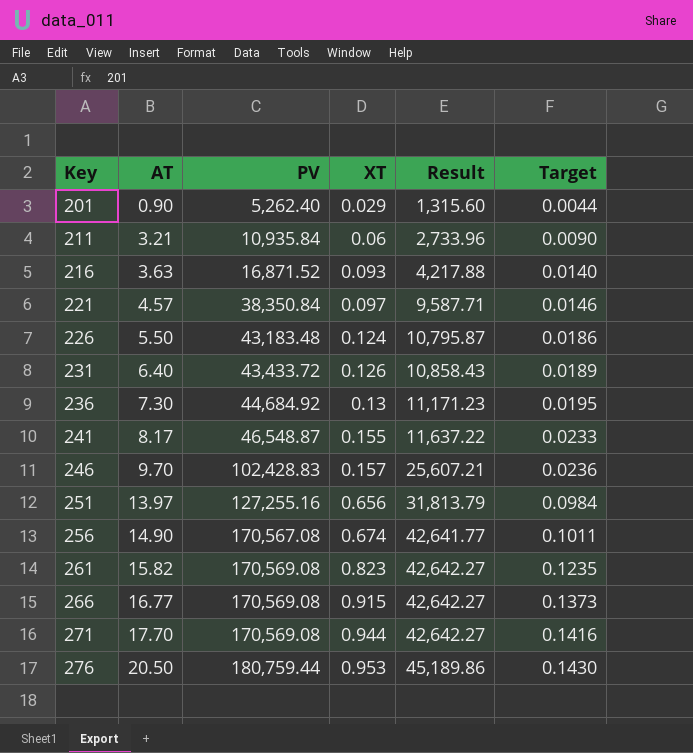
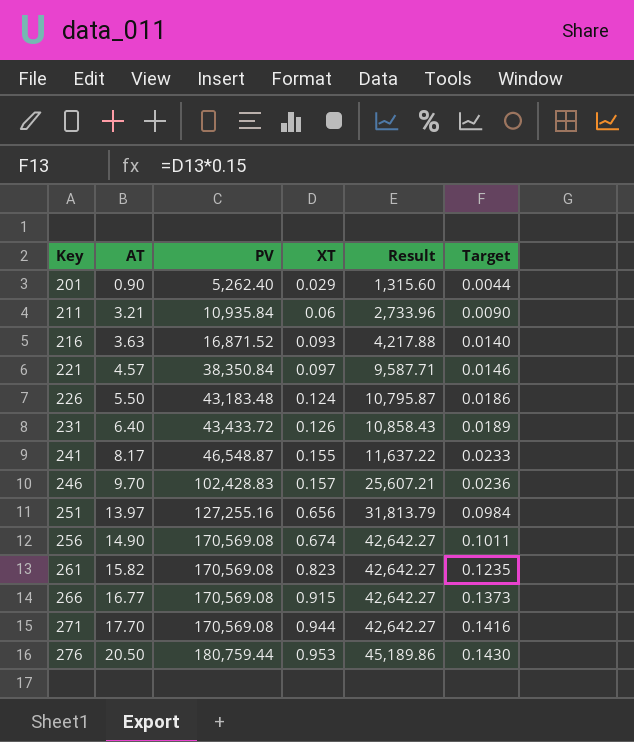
row 236: 7.30 | 44,684.92 | 0.13 | 11,171.23 | 0.0195 -> none
256 | PV: 170,567.08 -> 170,569.08
256 | Result: 42,641.77 -> 42,642.27

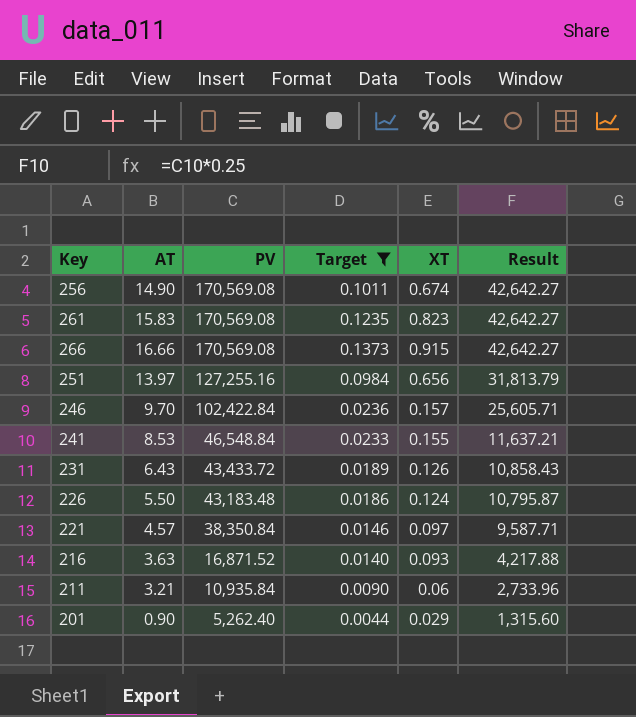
filter: none -> Target <= 0.1373
row order: Key ascending -> PV descending
column Target | position: 6 -> 4
261 | AT: 15.82 -> 15.83
266 | AT: 16.77 -> 16.66
246 | PV: 102,428.83 -> 102,422.84
246 | Result: 25,607.21 -> 25,605.71
241 | AT: 8.17 -> 8.53
241 | PV: 46,548.87 -> 46,548.84
241 | Result: 11,637.22 -> 11,637.21
231 | AT: 6.40 -> 6.43

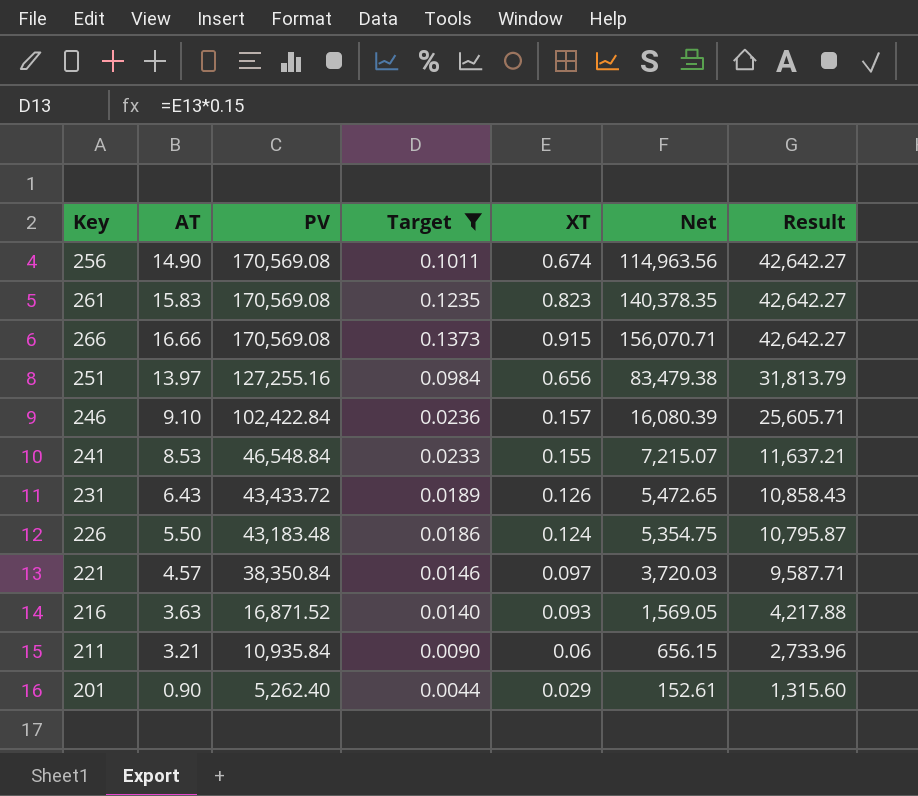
column Net | formula: none -> [PV] * [XT]
246 | AT: 9.70 -> 9.10

